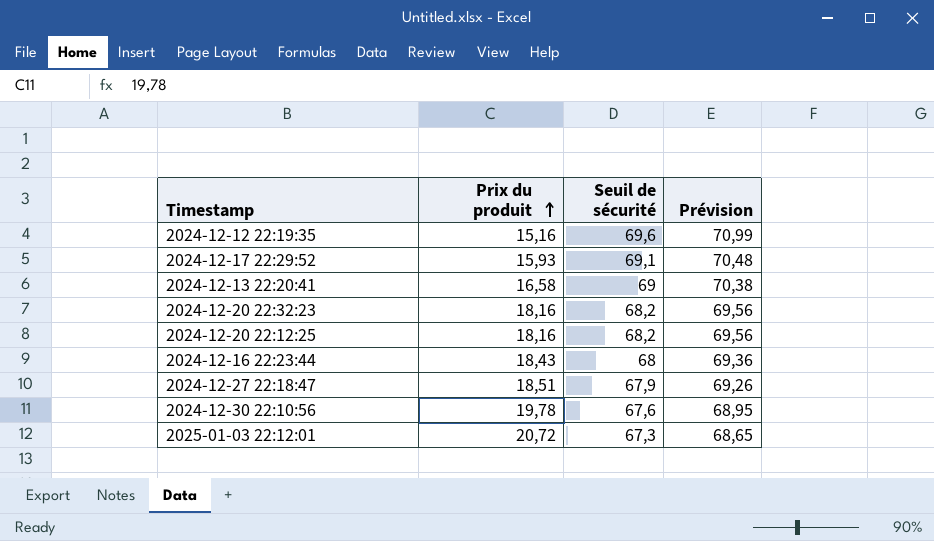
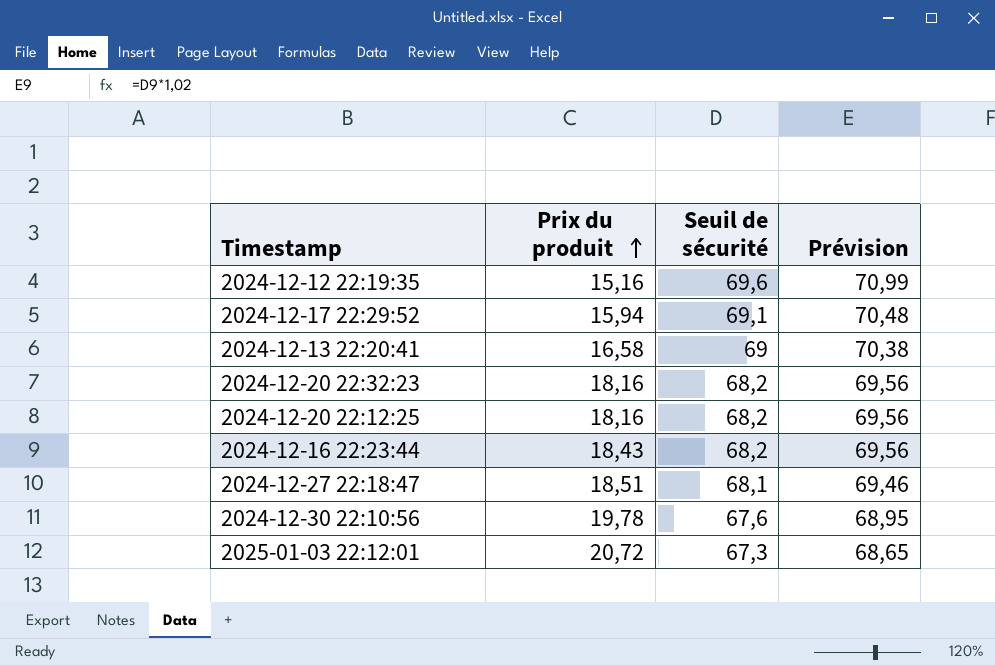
2024-12-17 22:29:52 | Prix du produit: 15,93 -> 15,94
2024-12-16 22:23:44 | Seuil de sécurité: 68 -> 68,2
2024-12-16 22:23:44 | Prévision: 69,36 -> 69,56
2024-12-27 22:18:47 | Seuil de sécurité: 67,9 -> 68,1
2024-12-27 22:18:47 | Prévision: 69,26 -> 69,46

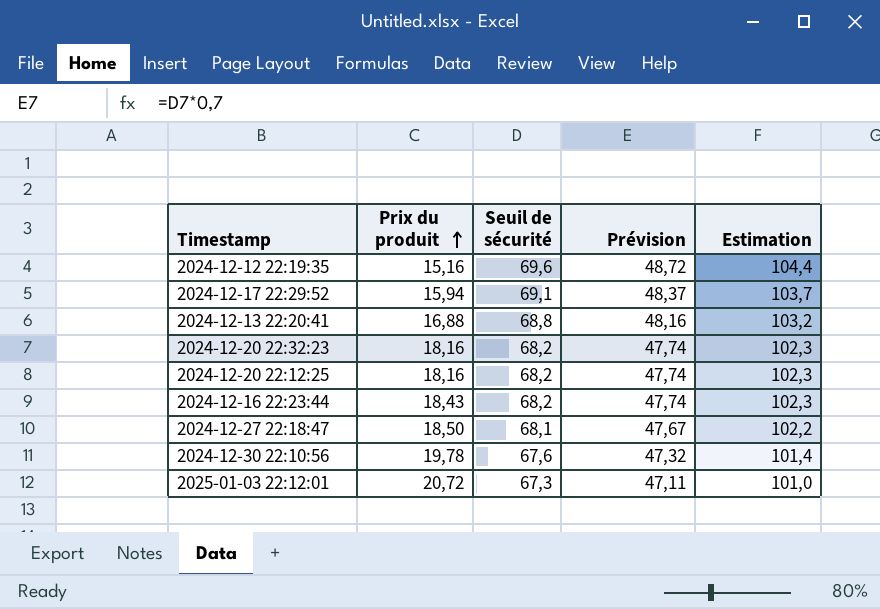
column Prévision | formula: [Seuil de sécurité] * 1,02 -> [Seuil de sécurité] * 0,7
column Estimation | formula: none -> [Seuil de sécurité] * 1,5
2024-12-13 22:20:41 | Prix du produit: 16,58 -> 16,88
2024-12-13 22:20:41 | Seuil de sécurité: 69 -> 68,8
2024-12-27 22:18:47 | Prix du produit: 18,51 -> 18,50

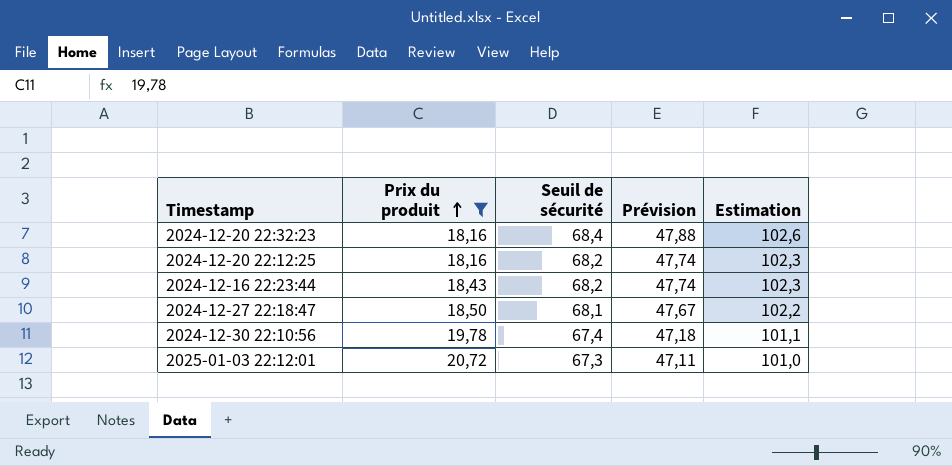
filter: none -> Prix du produit >= 18,16
2024-12-20 22:32:23 | Seuil de sécurité: 68,2 -> 68,4
2024-12-20 22:32:23 | Prévision: 47,74 -> 47,88
2024-12-20 22:32:23 | Estimation: 102,3 -> 102,6
2024-12-30 22:10:56 | Seuil de sécurité: 67,6 -> 67,4
2024-12-30 22:10:56 | Prévision: 47,32 -> 47,18
2024-12-30 22:10:56 | Estimation: 101,4 -> 101,1

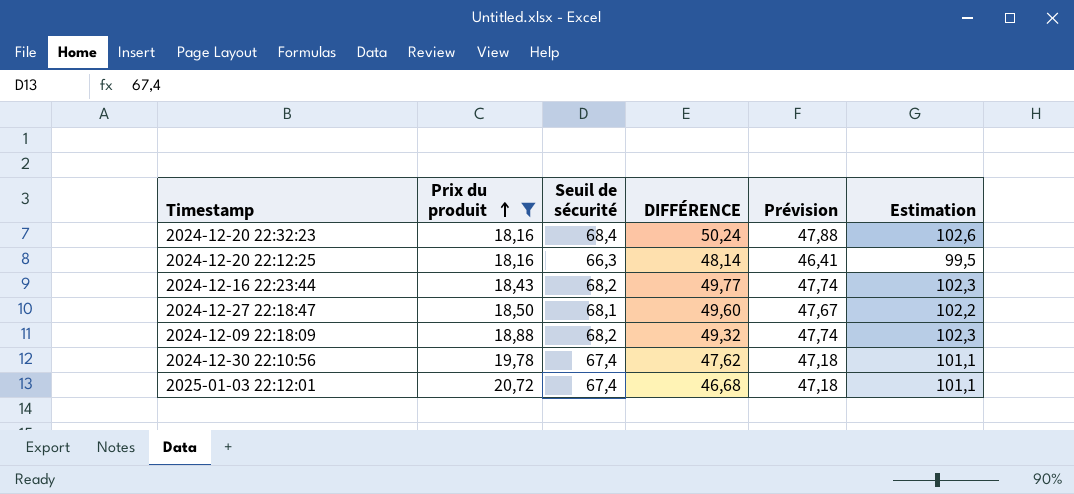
column DIFFÉRENCE | formula: none -> [Seuil de sécurité] - [Prix du produit]
2024-12-20 22:12:25 | Seuil de sécurité: 68,2 -> 66,3
2024-12-20 22:12:25 | Prévision: 47,74 -> 46,41
2024-12-20 22:12:25 | Estimation: 102,3 -> 99,5
row 2024-12-09 22:18:09: none -> 18,88 | 68,2 | 49,32 | 47,74 | 102,3
2025-01-03 22:12:01 | Seuil de sécurité: 67,3 -> 67,4
2025-01-03 22:12:01 | Prévision: 47,11 -> 47,18
2025-01-03 22:12:01 | Estimation: 101,0 -> 101,1

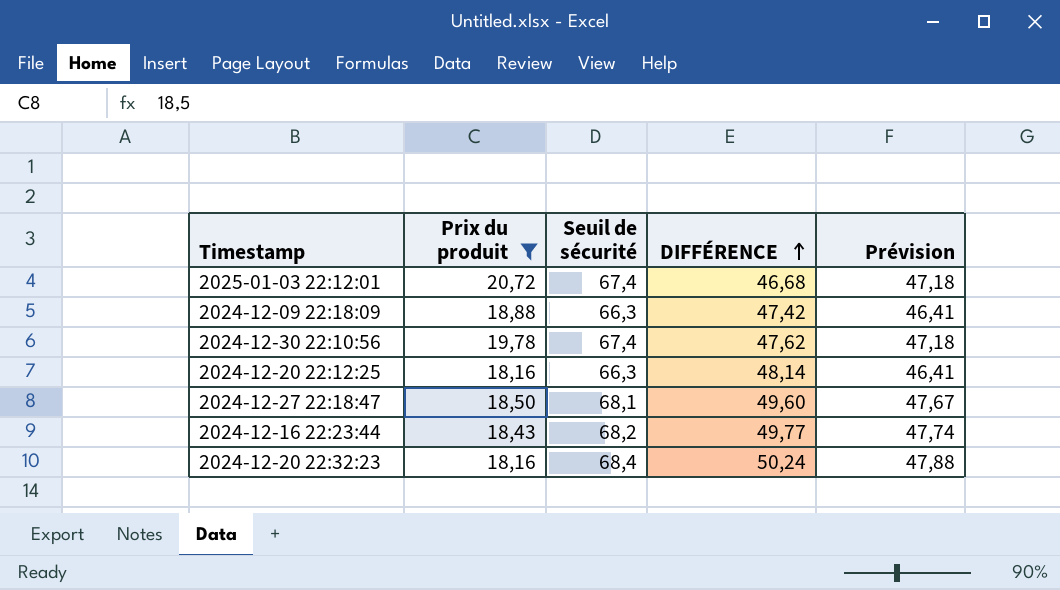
row order: Prix du produit ascending -> DIFFÉRENCE ascending
column Estimation | formula: [Seuil de sécurité] * 1,5 -> none
2024-12-09 22:18:09 | Seuil de sécurité: 68,2 -> 66,3
2024-12-09 22:18:09 | DIFFÉRENCE: 49,32 -> 47,42
2024-12-09 22:18:09 | Prévision: 47,74 -> 46,41

